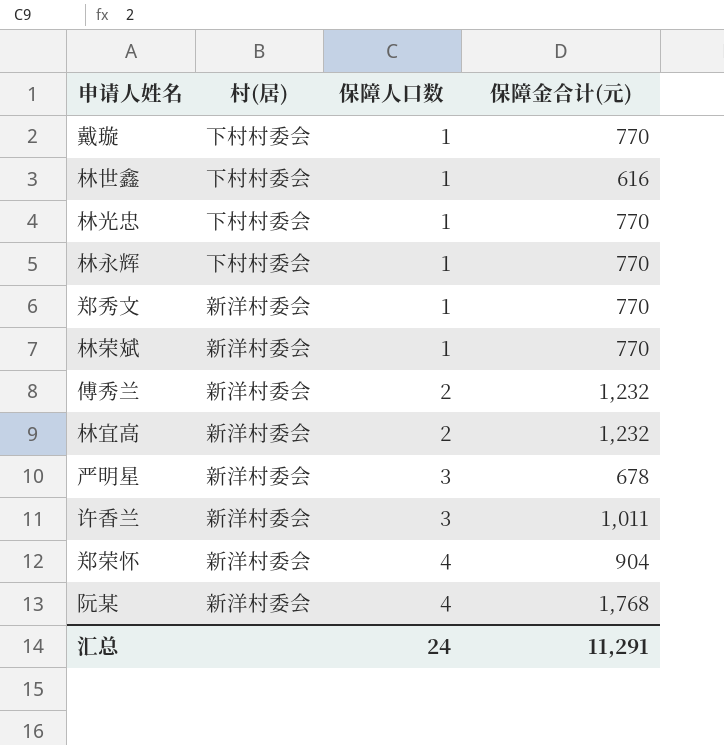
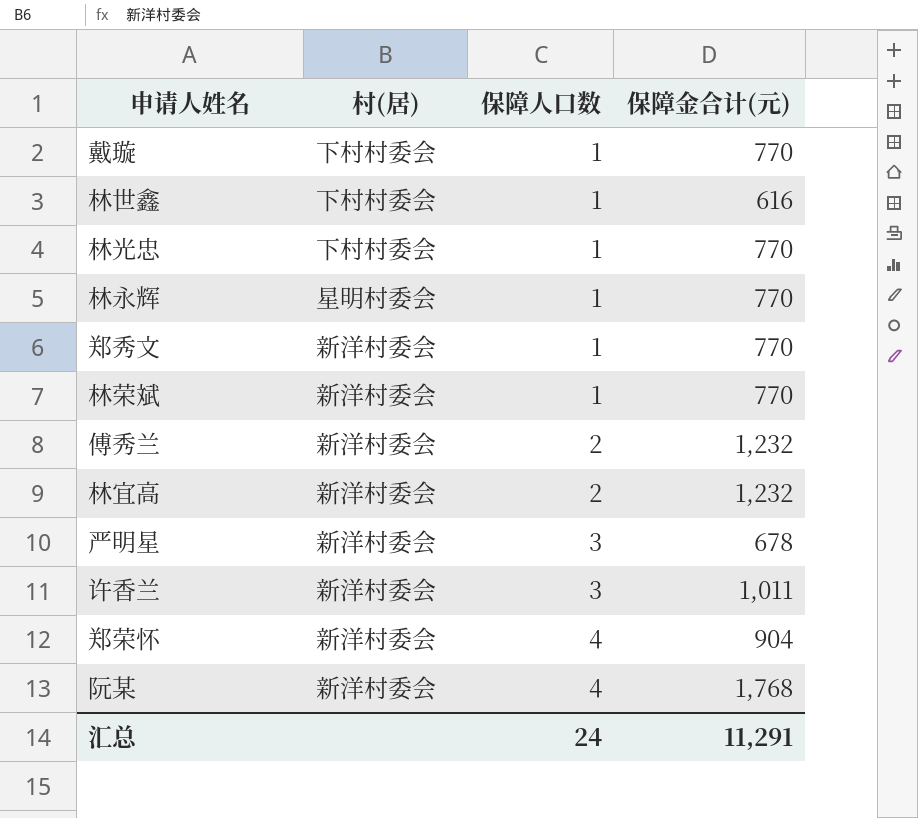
林永辉 | 村(居): 下村村委会 -> 星明村委会

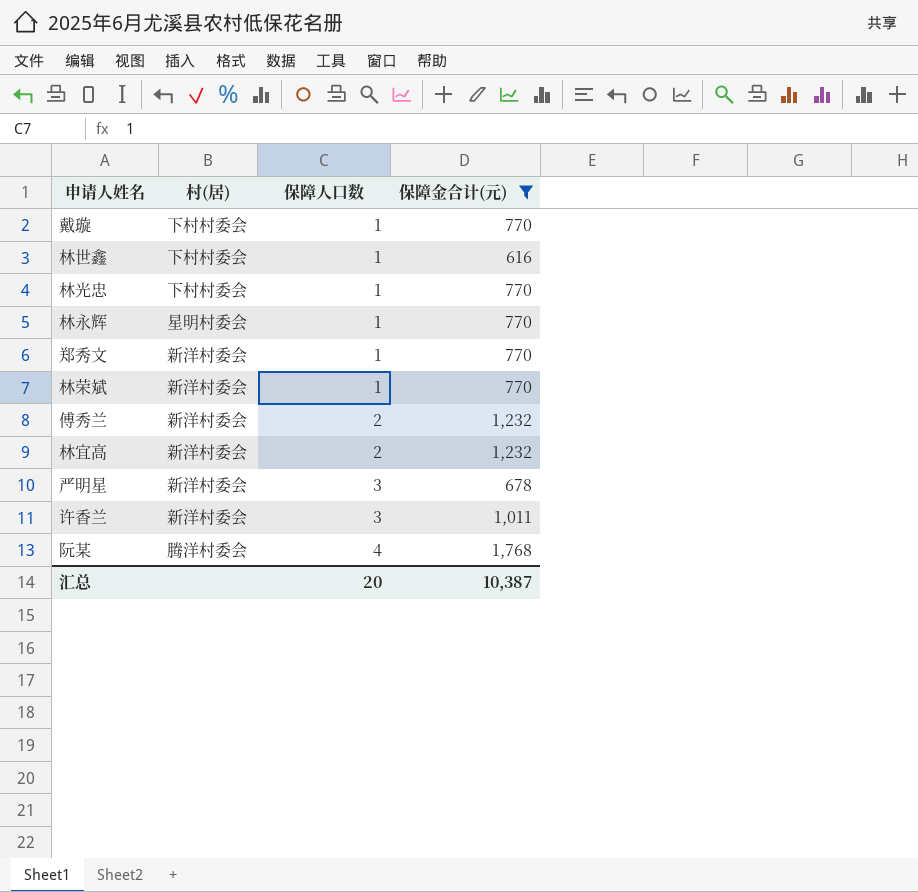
filter: none -> 保障金合计(元) != 904
阮某 | 村(居): 新洋村委会 -> 腾洋村委会
汇总 | 保障人口数: 24 -> 20
汇总 | 保障金合计(元): 11,291 -> 10,387

